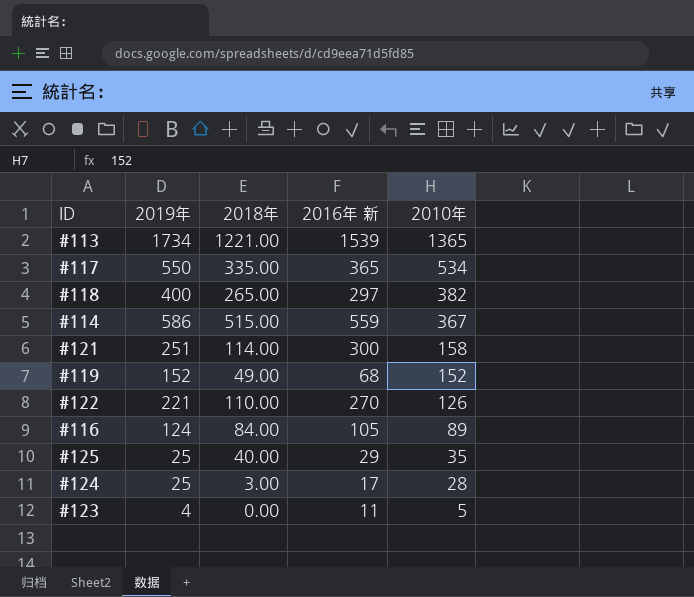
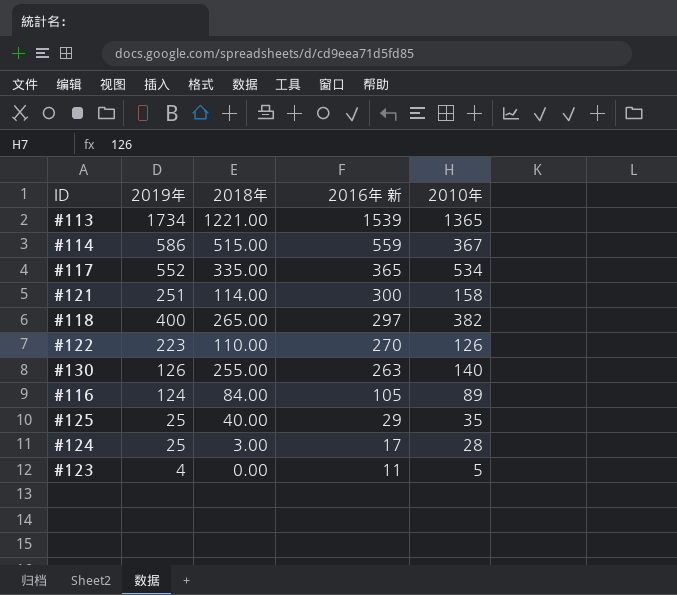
row order: 2010年 descending -> 2016年 新 descending
row #119: 152 | 49.00 | 68 | 152 -> none
#117 | 2019年: 550 -> 552
#122 | 2019年: 221 -> 223
row #130: none -> 126 | 255.00 | 263 | 140

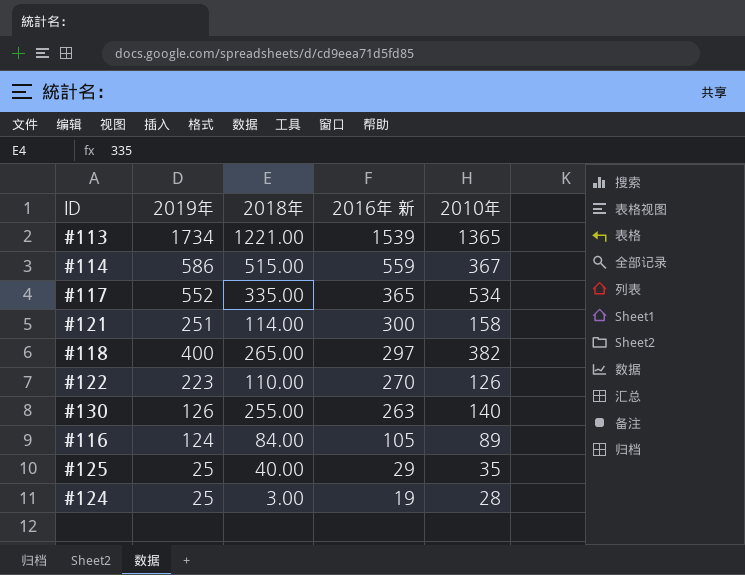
row #123: 4 | 0.00 | 11 | 5 -> none
#124 | 2016年 新: 17 -> 19

